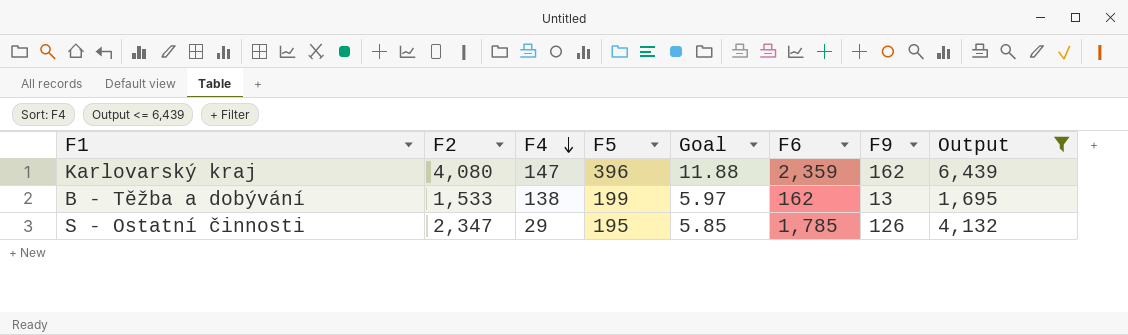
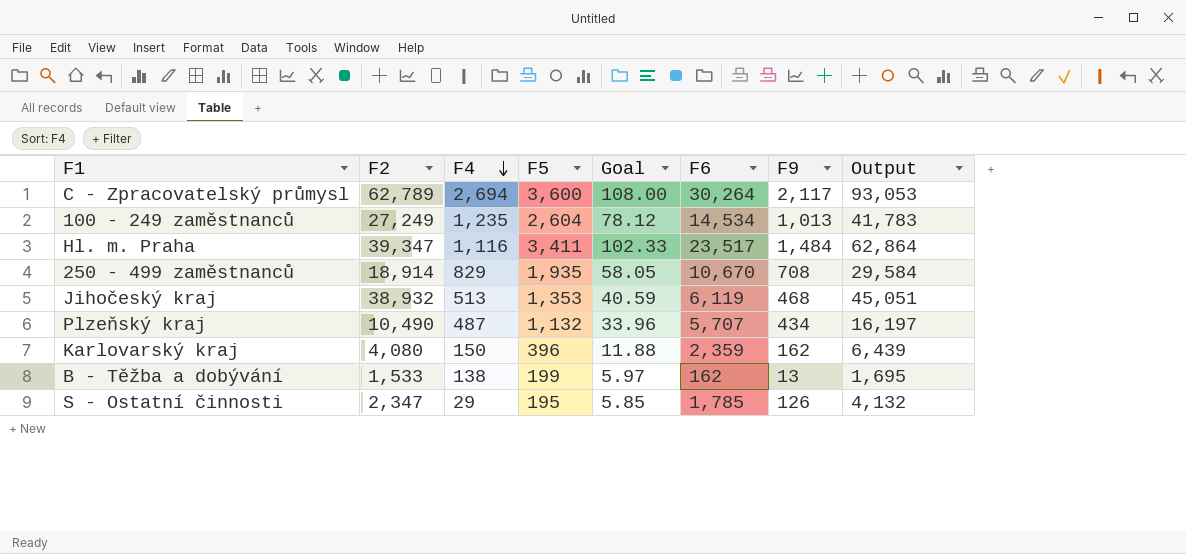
filter: Output <= 6,439 -> none
Karlovarský kraj | F4: 147 -> 150

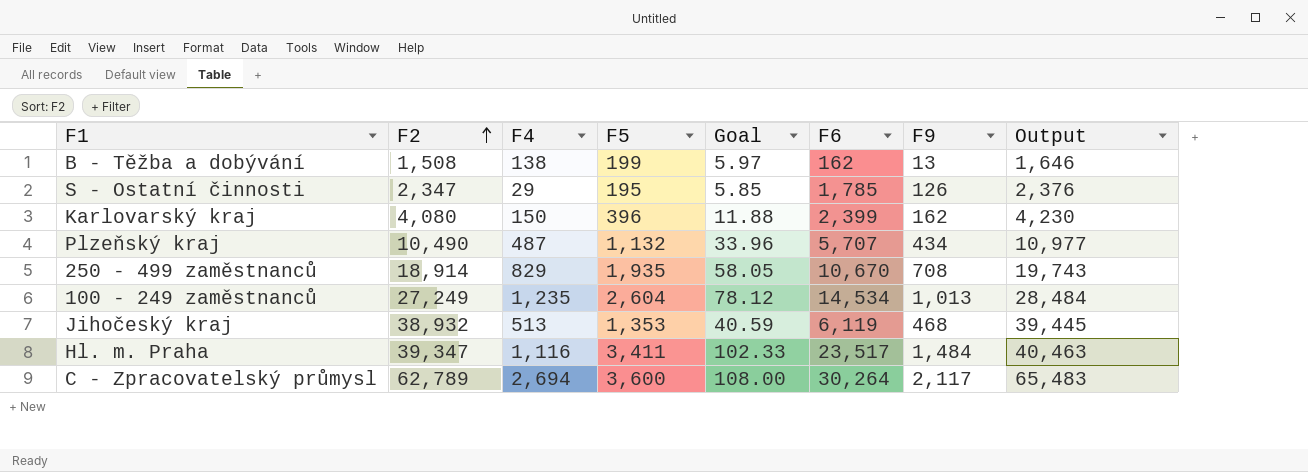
row order: F4 descending -> F2 ascending
column Output | formula: [F2] + [F6] -> [F2] + [F4]
B - Těžba a dobývání | F2: 1,533 -> 1,508
Karlovarský kraj | F6: 2,359 -> 2,399

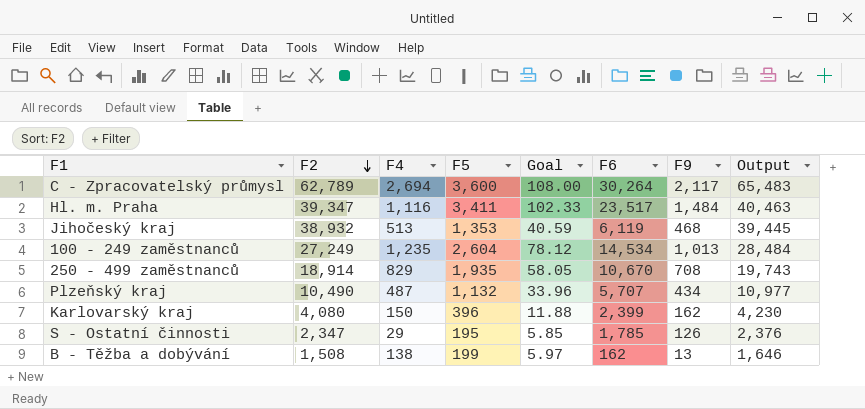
row order: F2 ascending -> F2 descending

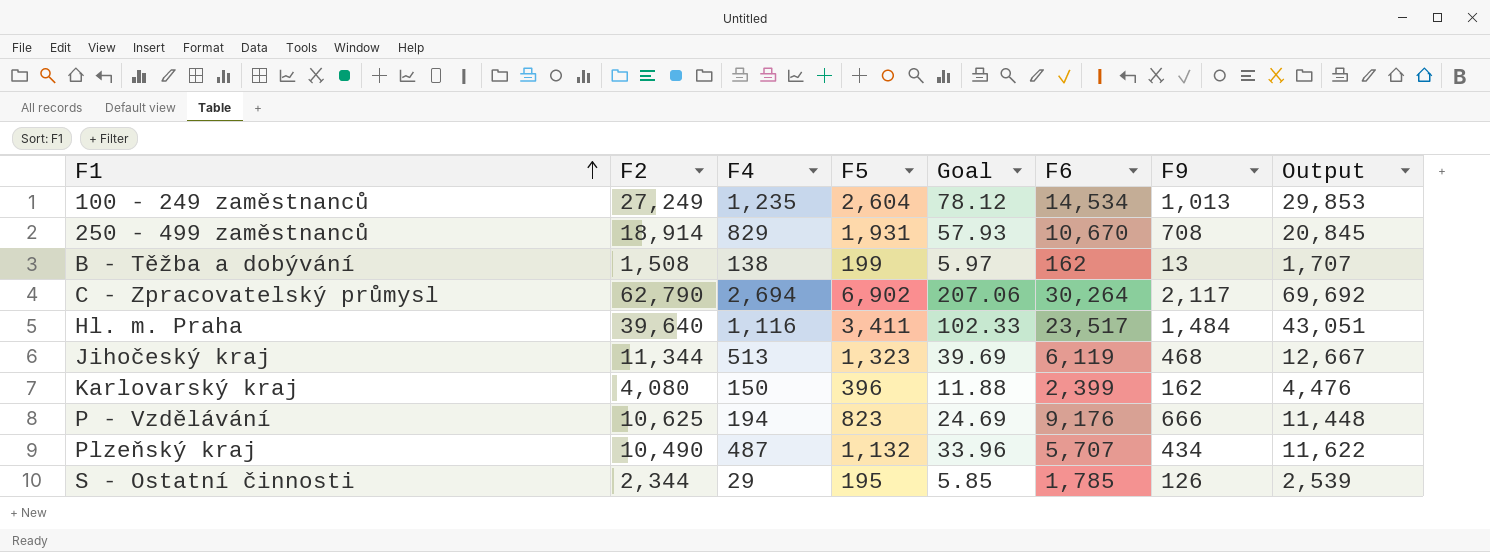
row order: F2 descending -> F1 ascending
column Output | formula: [F2] + [F4] -> [F2] + [F5]
250 - 499 zaměstnanců | F5: 1,935 -> 1,931
250 - 499 zaměstnanců | Goal: 58.05 -> 57.93
C - Zpracovatelský průmysl | F2: 62,789 -> 62,790
C - Zpracovatelský průmysl | F5: 3,600 -> 6,902
C - Zpracovatelský průmysl | Goal: 108.00 -> 207.06
Hl. m. Praha | F2: 39,347 -> 39,640
Jihočeský kraj | F2: 38,932 -> 11,344
Jihočeský kraj | F5: 1,353 -> 1,323
Jihočeský kraj | Goal: 40.59 -> 39.69
row P - Vzdělávání: none -> 10,625 | 194 | 823 | 24.69 | 9,176 | 666 | 11,448
S - Ostatní činnosti | F2: 2,347 -> 2,344

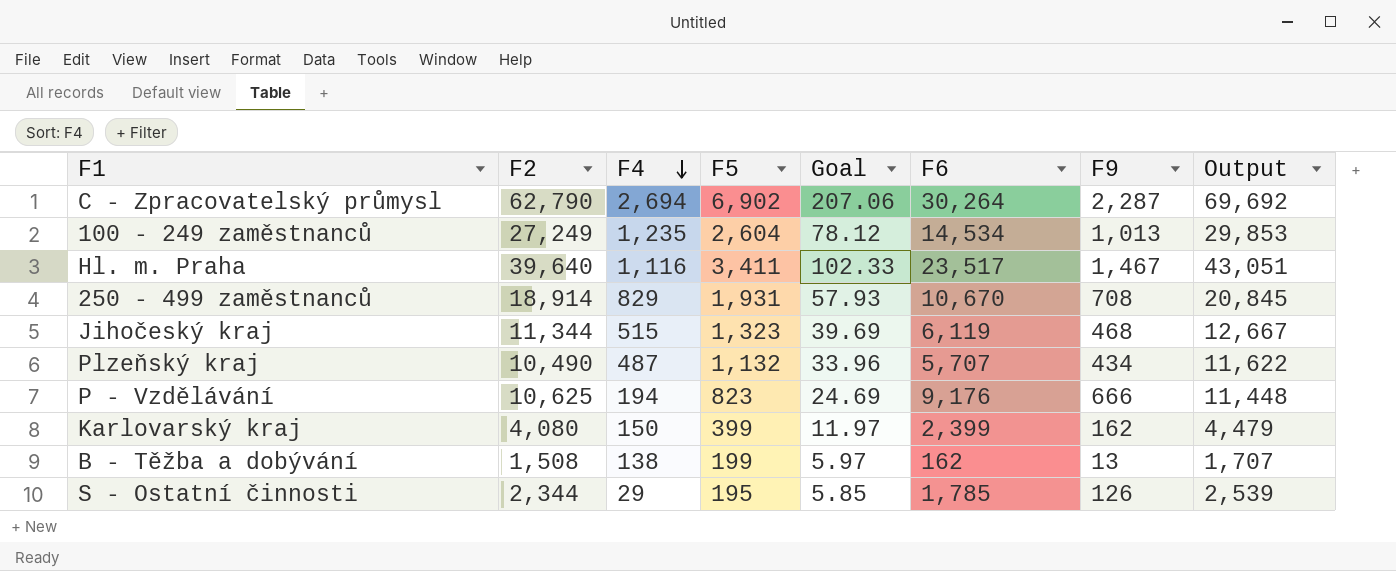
row order: F1 ascending -> F4 descending
C - Zpracovatelský průmysl | F9: 2,117 -> 2,287
Hl. m. Praha | F9: 1,484 -> 1,467
Jihočeský kraj | F4: 513 -> 515
Karlovarský kraj | F5: 396 -> 399
Karlovarský kraj | Goal: 11.88 -> 11.97
Karlovarský kraj | Output: 4,476 -> 4,479

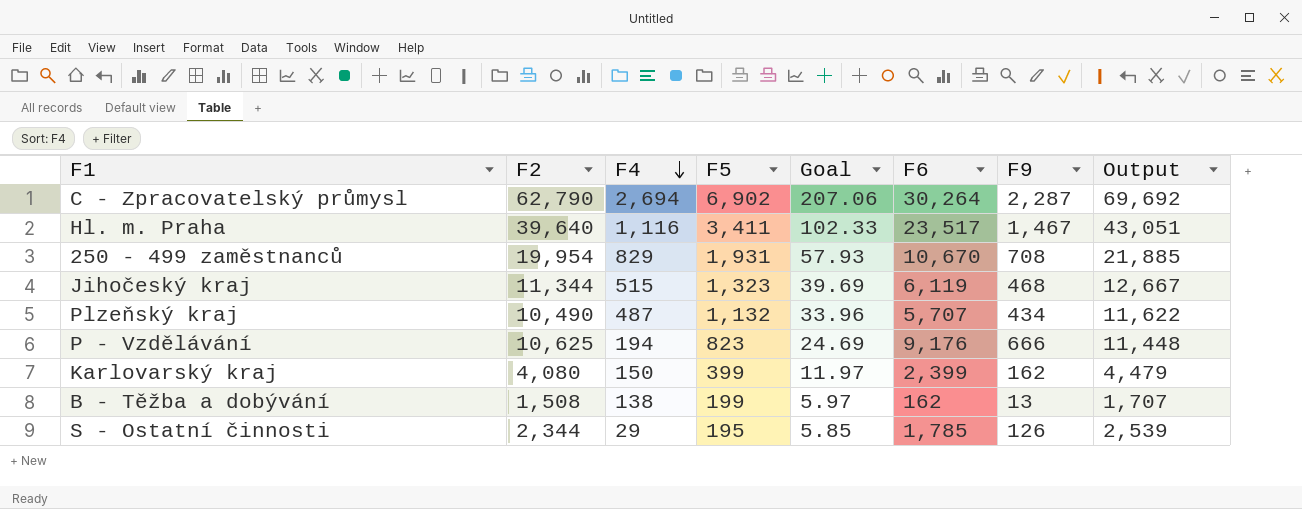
row 100 - 249 zaměstnanců: 27,249 | 1,235 | 2,604 | 78.12 | 14,534 | 1,013 | 29,853 -> none
250 - 499 zaměstnanců | F2: 18,914 -> 19,954
250 - 499 zaměstnanců | Output: 20,845 -> 21,885

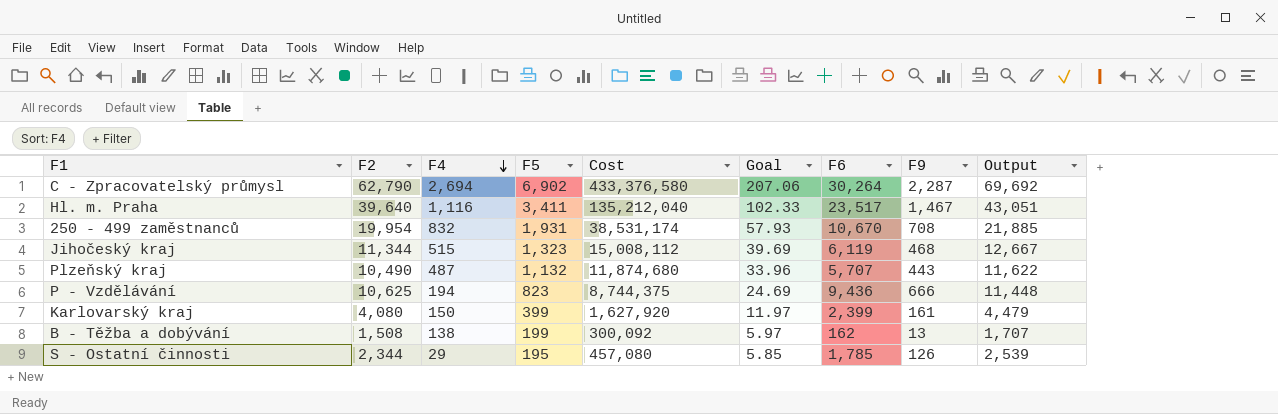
column Cost | formula: none -> [F2] * [F5]
250 - 499 zaměstnanců | F4: 829 -> 832
Plzeňský kraj | F9: 434 -> 443
P - Vzdělávání | F6: 9,176 -> 9,436
Karlovarský kraj | F9: 162 -> 161

